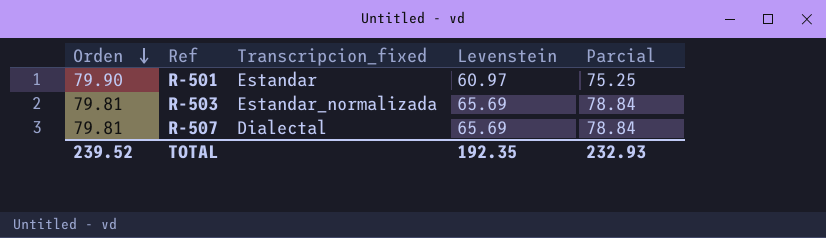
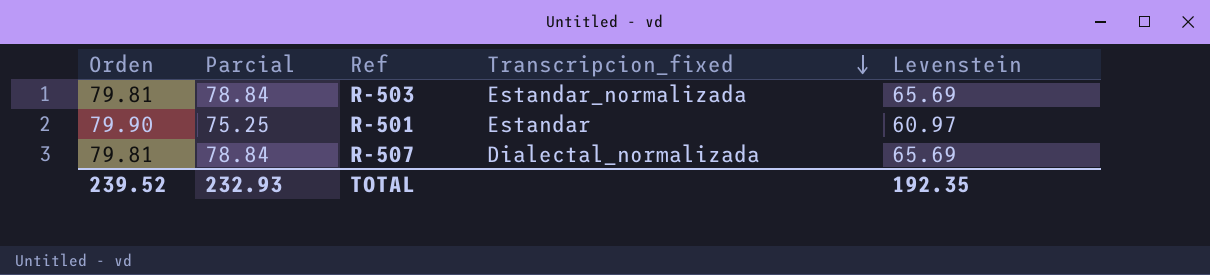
row order: Orden descending -> Transcripcion_fixed descending
column Parcial | position: 5 -> 2
R-507 | Transcripcion_fixed: Dialectal -> Dialectal_normalizada

